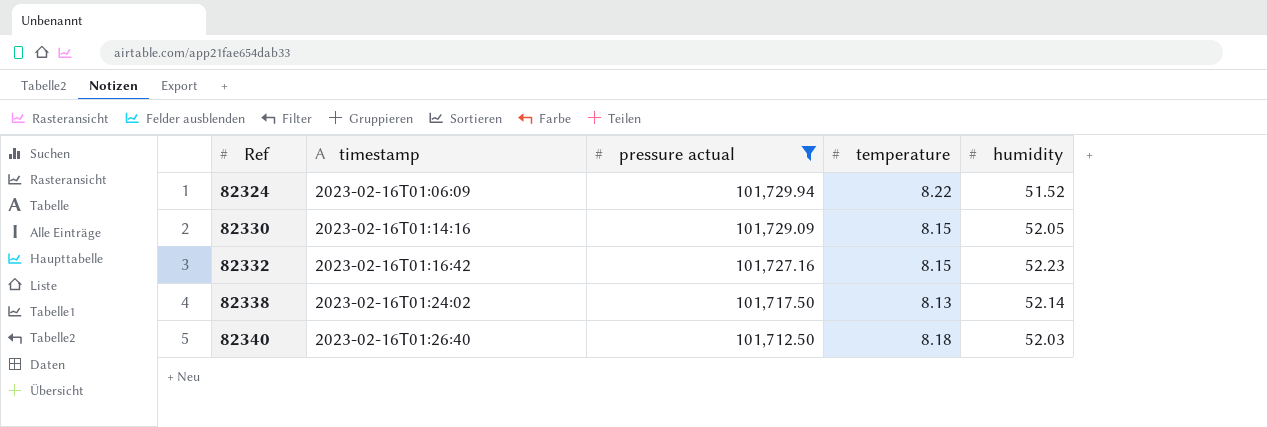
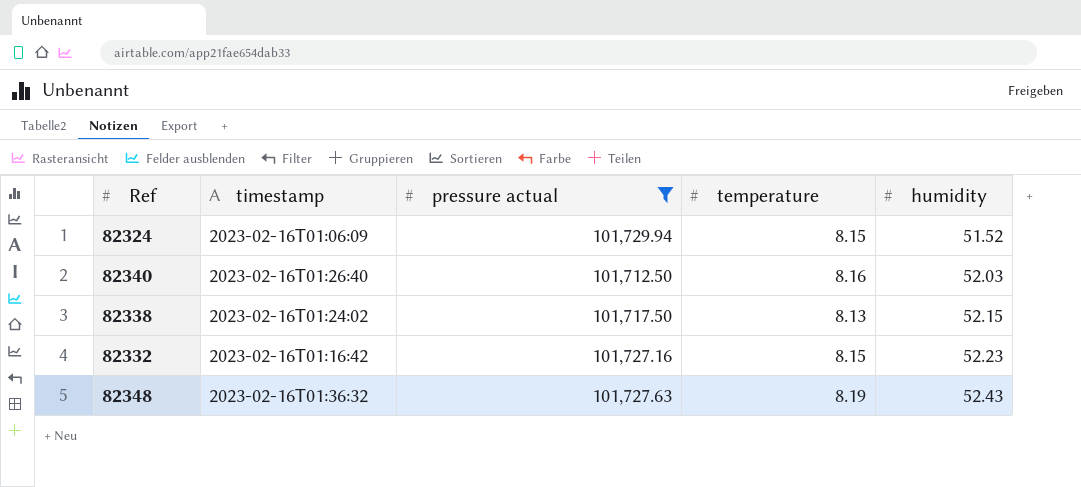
row order: Ref ascending -> humidity ascending
row 82330: 2023-02-16T01:14:16 | 101,729.09 | 8.15 | 52.05 -> none
82324 | temperature: 8.22 -> 8.15
82340 | temperature: 8.18 -> 8.16
82338 | humidity: 52.14 -> 52.15
row 82348: none -> 2023-02-16T01:36:32 | 101,727.63 | 8.19 | 52.43

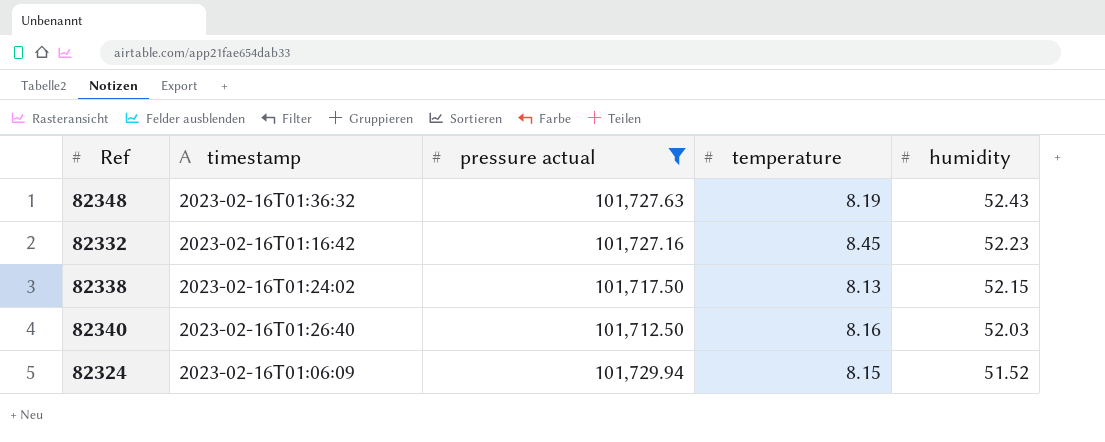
row order: humidity ascending -> humidity descending
82332 | temperature: 8.15 -> 8.45

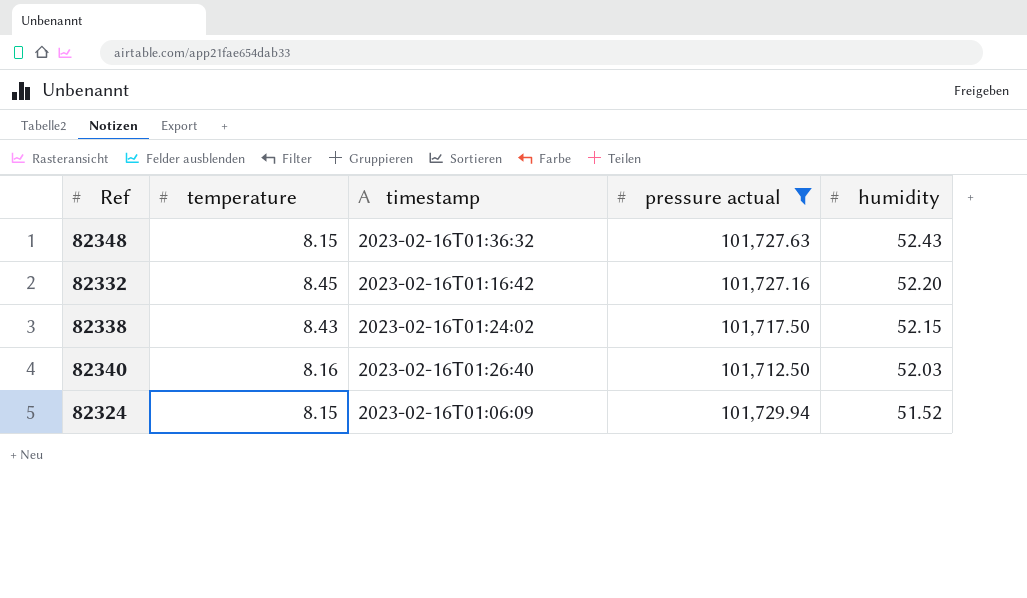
column temperature | position: 4 -> 2
82348 | temperature: 8.19 -> 8.15
82332 | humidity: 52.23 -> 52.20
82338 | temperature: 8.13 -> 8.43

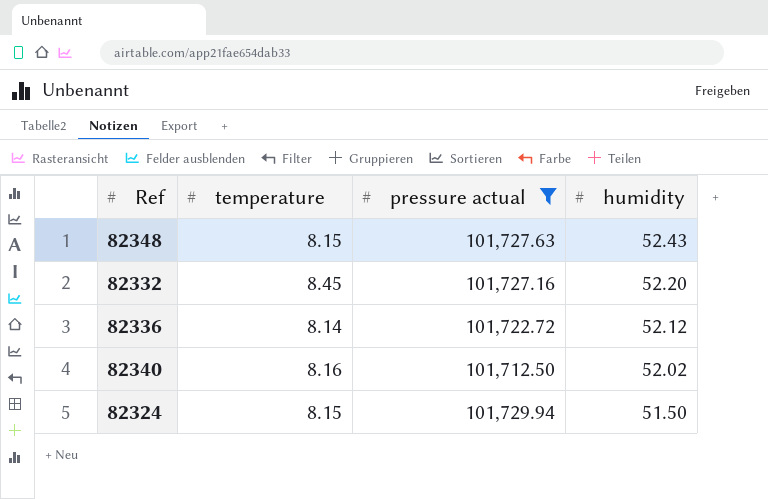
column timestamp | position: 3 -> none
row 82338: 8.43 | 2023-02-16T01:24:02 | 101,717.50 | 52.15 -> none
row 82336: none -> 8.14 | 101,722.72 | 52.12
82340 | humidity: 52.03 -> 52.02
82324 | humidity: 51.52 -> 51.50

